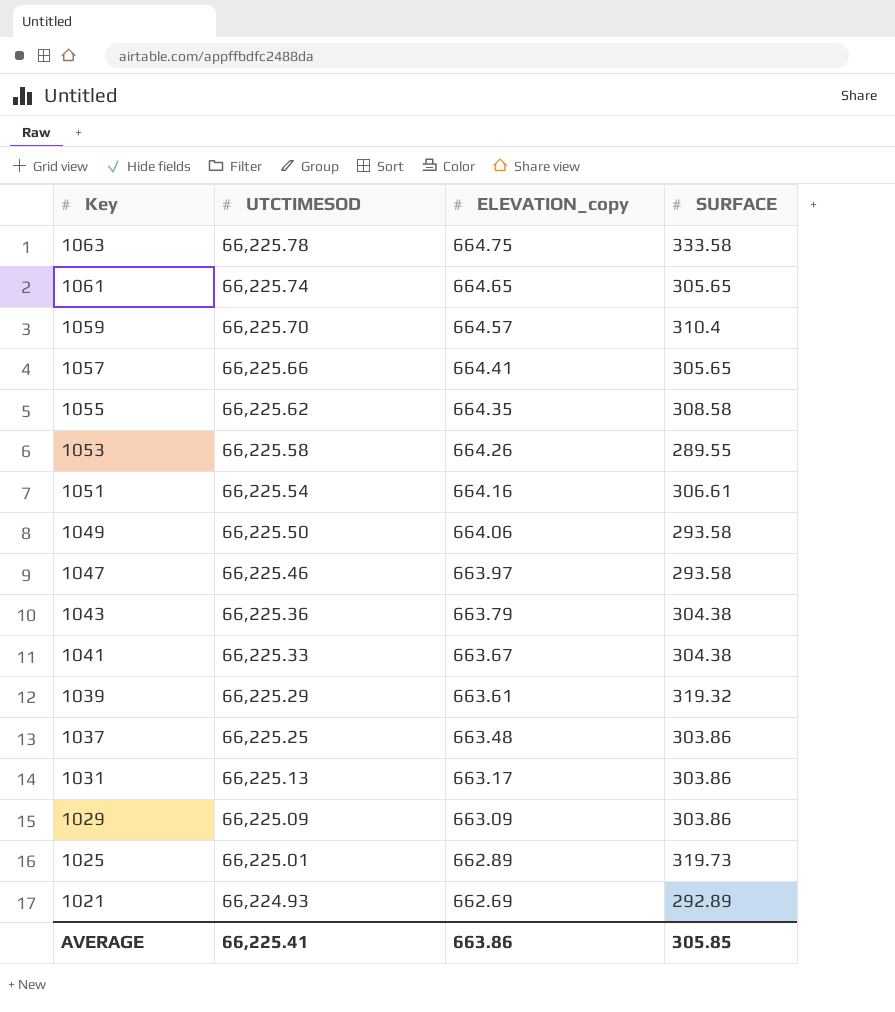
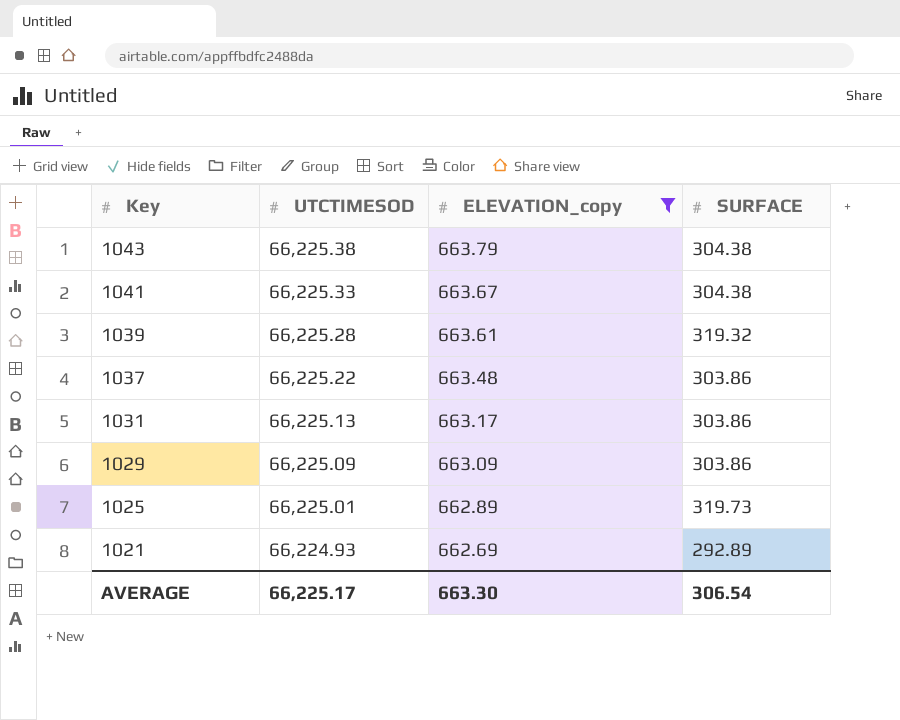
filter: none -> ELEVATION_copy <= 663.79
1043 | UTCTIMESOD: 66,225.36 -> 66,225.38
1039 | UTCTIMESOD: 66,225.29 -> 66,225.28
1037 | UTCTIMESOD: 66,225.25 -> 66,225.22
AVERAGE | UTCTIMESOD: 66,225.41 -> 66,225.17
AVERAGE | ELEVATION_copy: 663.86 -> 663.30
AVERAGE | SURFACE: 305.85 -> 306.54

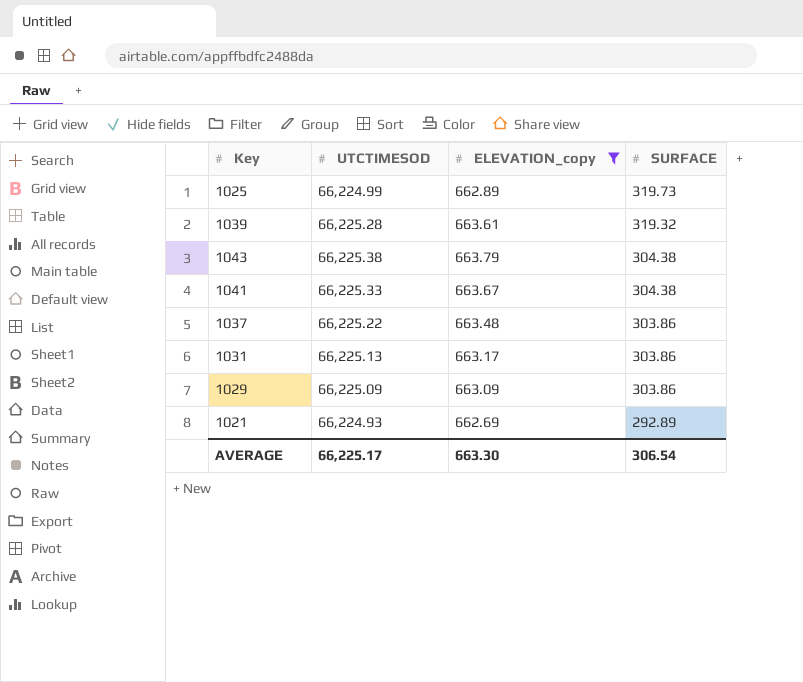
row order: Key descending -> SURFACE descending
1025 | UTCTIMESOD: 66,225.01 -> 66,224.99

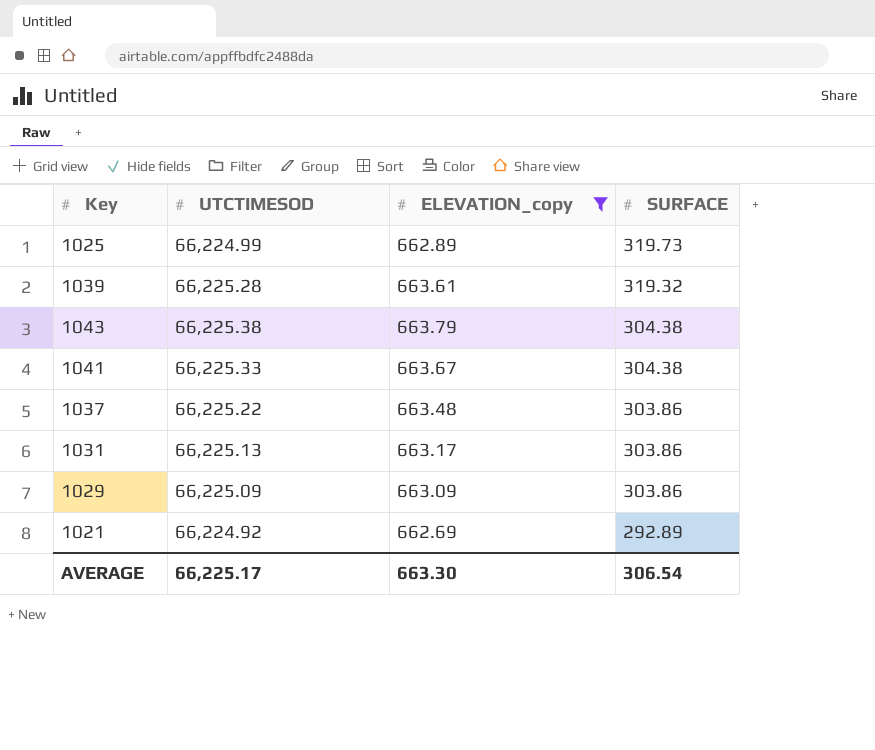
1021 | UTCTIMESOD: 66,224.93 -> 66,224.92

